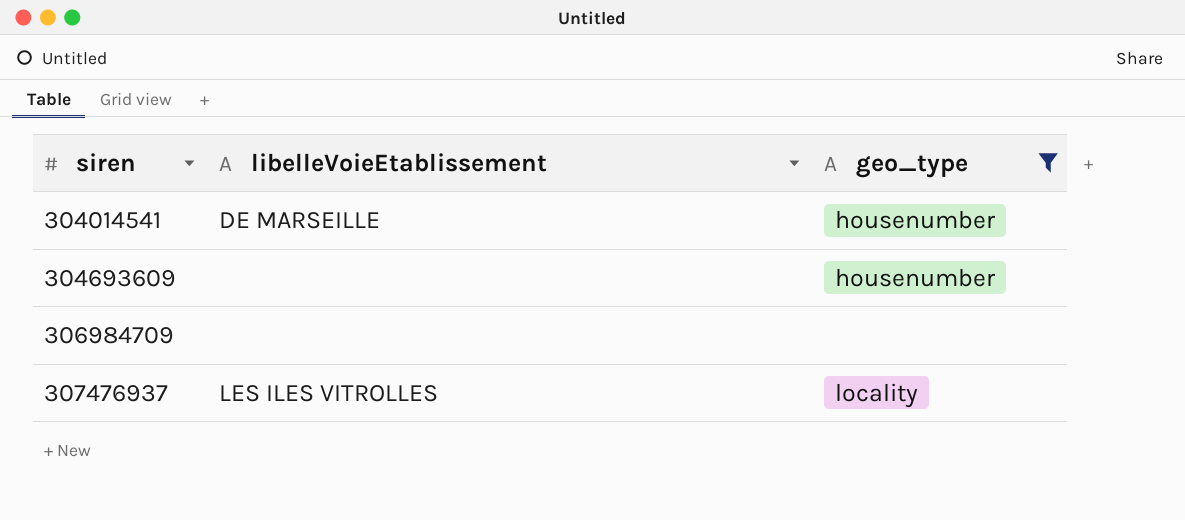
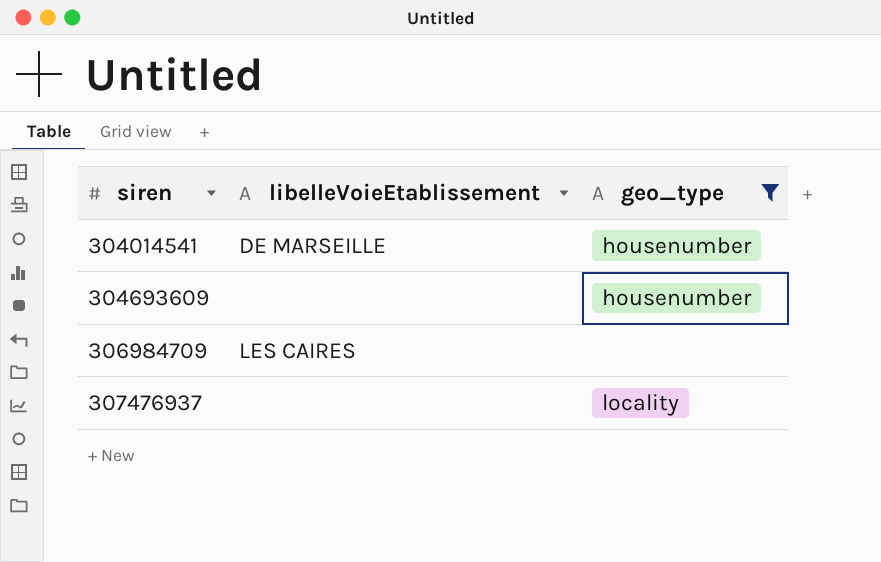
306984709 | libelleVoieEtablissement: none -> LES CAIRES
307476937 | libelleVoieEtablissement: LES ILES VITROLLES -> none

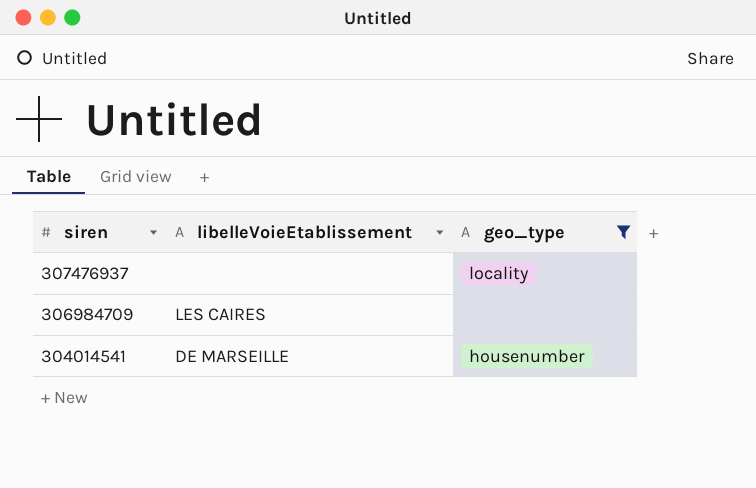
row order: siren ascending -> siren descending
row 304693609: none | housenumber -> none

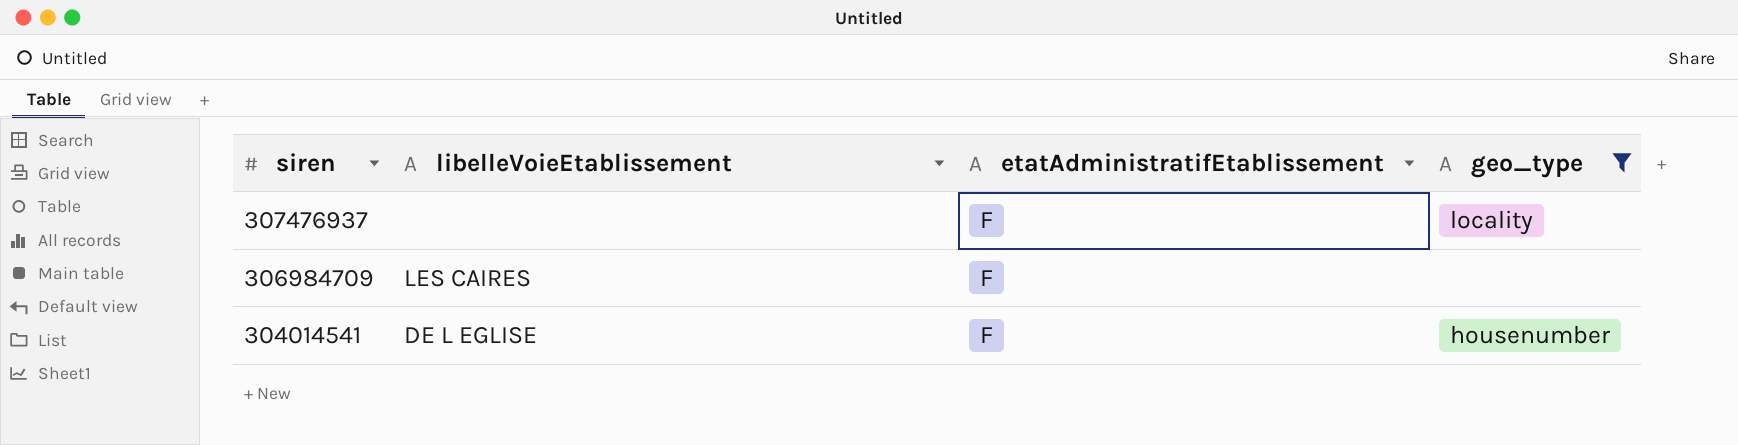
column etatAdministratifEtablissement | position: none -> 3
304014541 | libelleVoieEtablissement: DE MARSEILLE -> DE L EGLISE

